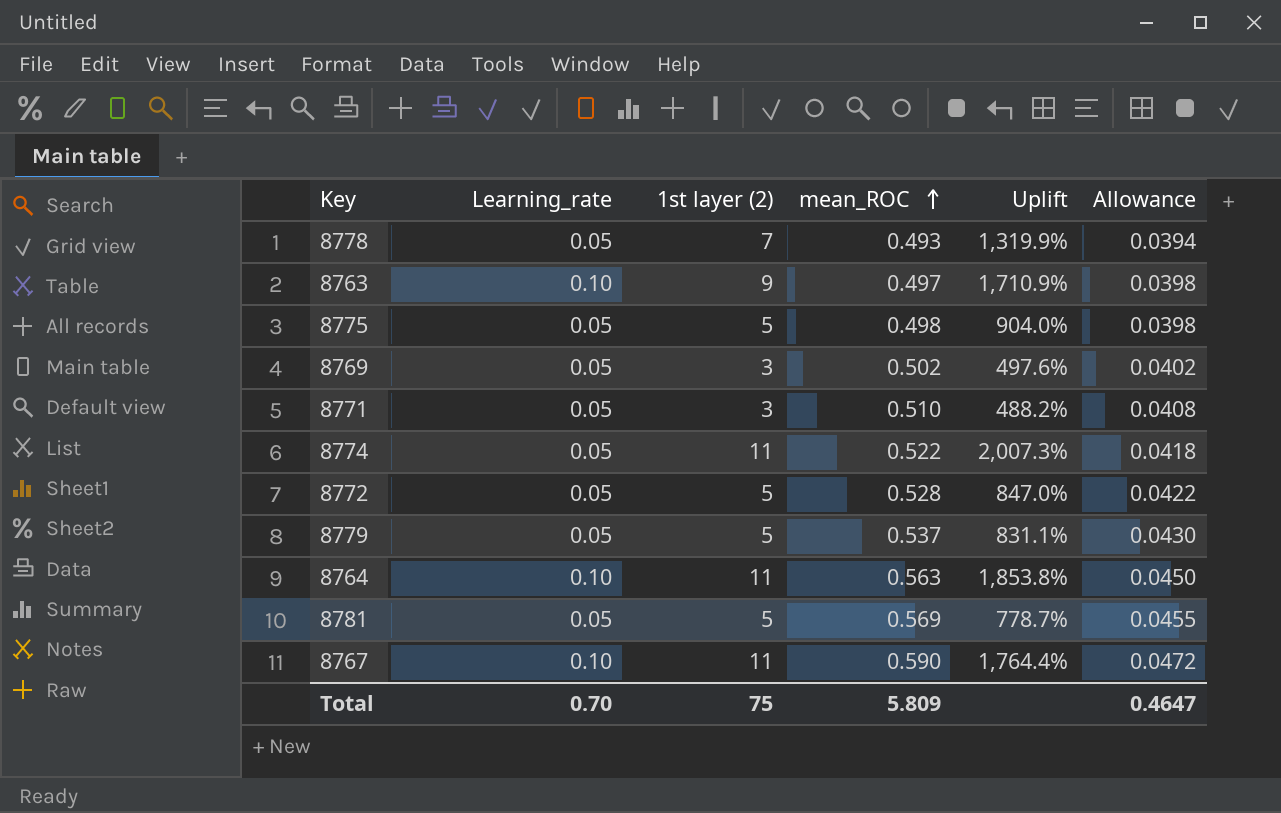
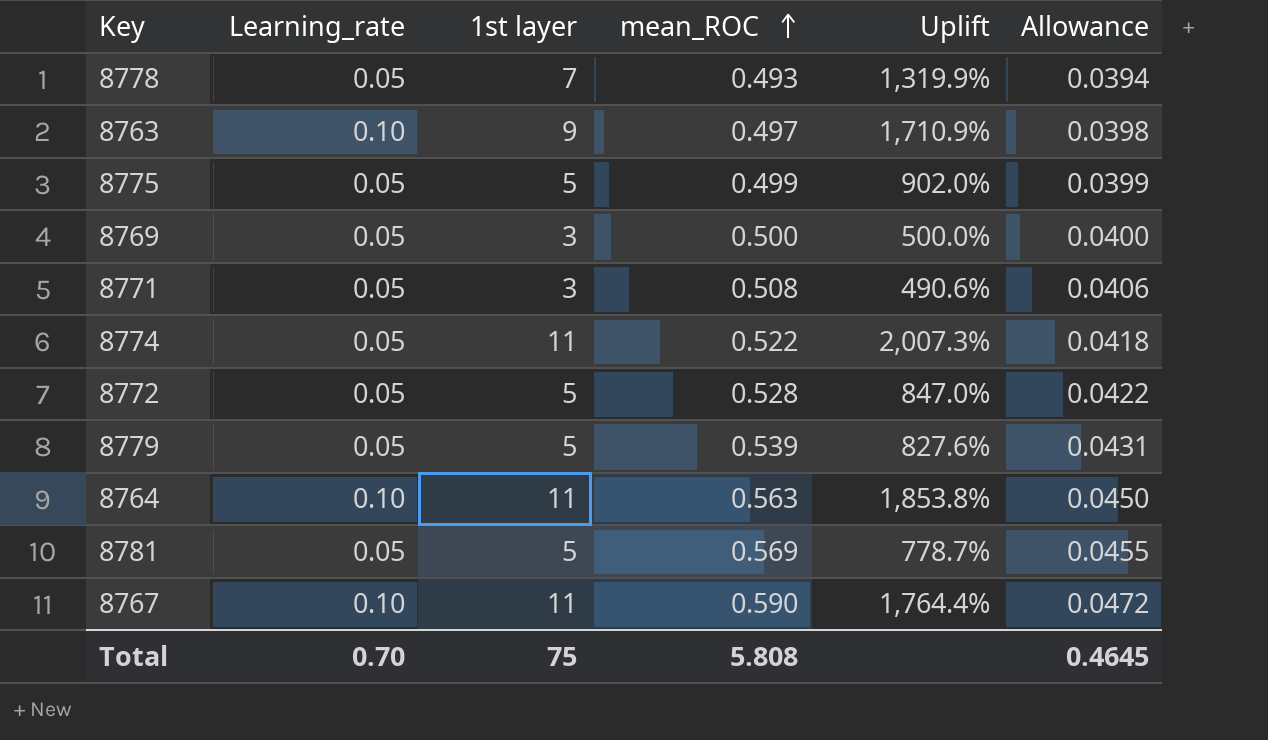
column name: 1st layer (2) -> 1st layer
8775 | mean_ROC: 0.498 -> 0.499
8775 | Uplift: 904.0% -> 902.0%
8775 | Allowance: 0.0398 -> 0.0399
8769 | mean_ROC: 0.502 -> 0.500
8769 | Uplift: 497.6% -> 500.0%
8769 | Allowance: 0.0402 -> 0.0400
8771 | mean_ROC: 0.510 -> 0.508
8771 | Uplift: 488.2% -> 490.6%
8771 | Allowance: 0.0408 -> 0.0406
8779 | mean_ROC: 0.537 -> 0.539
8779 | Uplift: 831.1% -> 827.6%
8779 | Allowance: 0.0430 -> 0.0431
Total | mean_ROC: 5.809 -> 5.808
Total | Allowance: 0.4647 -> 0.4645

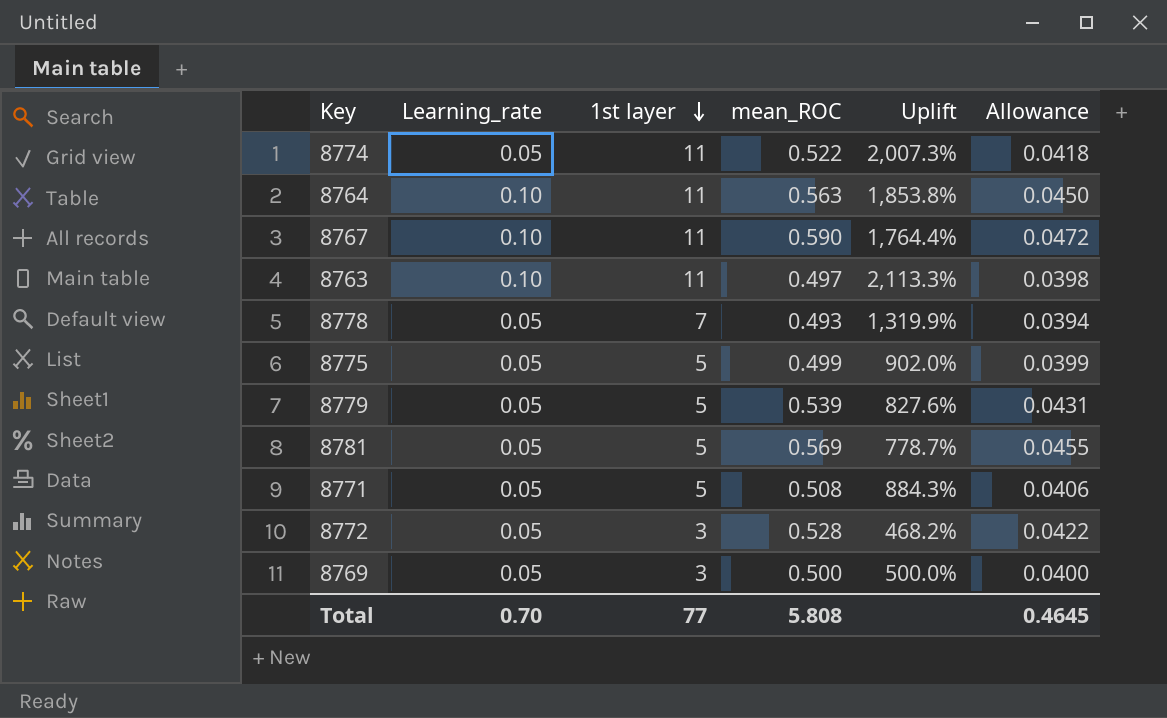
row order: mean_ROC ascending -> 1st layer descending
8763 | 1st layer: 9 -> 11
8763 | Uplift: 1,710.9% -> 2,113.3%
8771 | 1st layer: 3 -> 5
8771 | Uplift: 490.6% -> 884.3%
8772 | 1st layer: 5 -> 3
8772 | Uplift: 847.0% -> 468.2%
Total | 1st layer: 75 -> 77

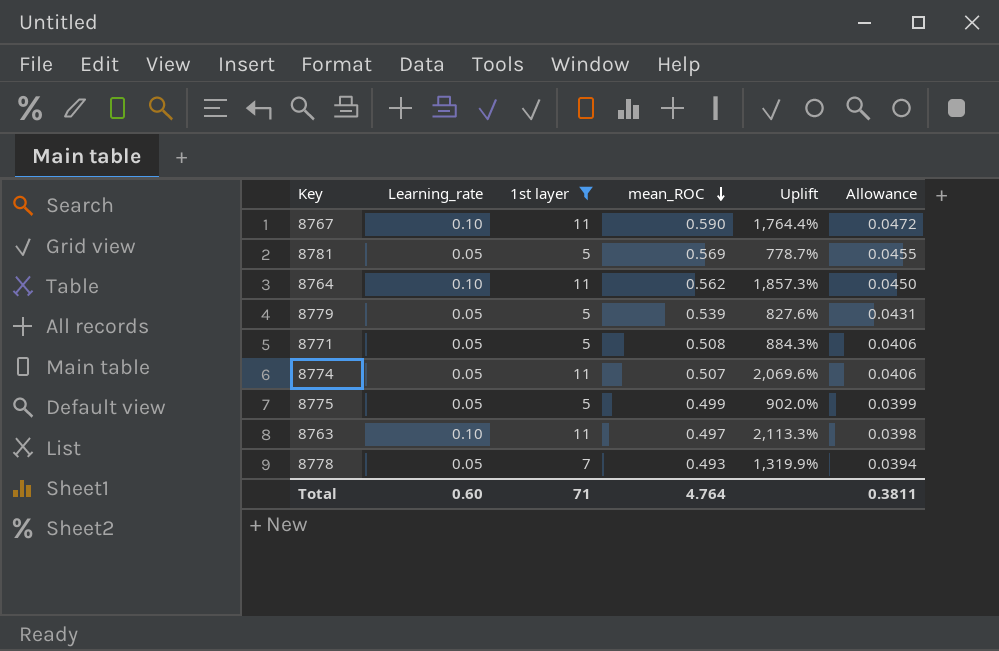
filter: none -> 1st layer != 3
row order: 1st layer descending -> mean_ROC descending
8764 | mean_ROC: 0.563 -> 0.562
8764 | Uplift: 1,853.8% -> 1,857.3%
8774 | mean_ROC: 0.522 -> 0.507
8774 | Uplift: 2,007.3% -> 2,069.6%
8774 | Allowance: 0.0418 -> 0.0406
Total | Learning_rate: 0.70 -> 0.60
Total | 1st layer: 77 -> 71
Total | mean_ROC: 5.808 -> 4.764
Total | Allowance: 0.4645 -> 0.3811

